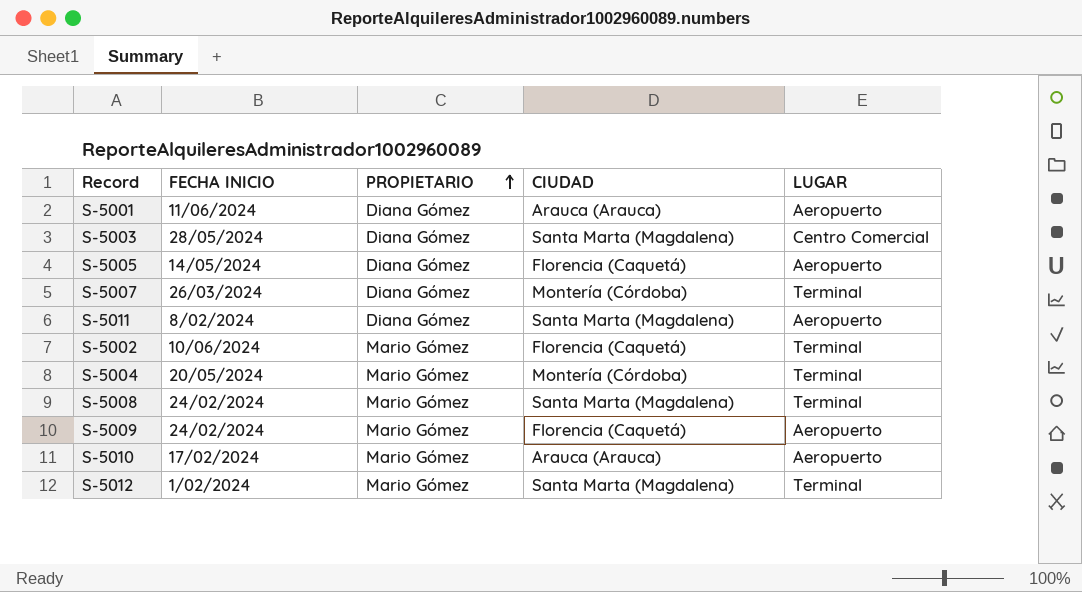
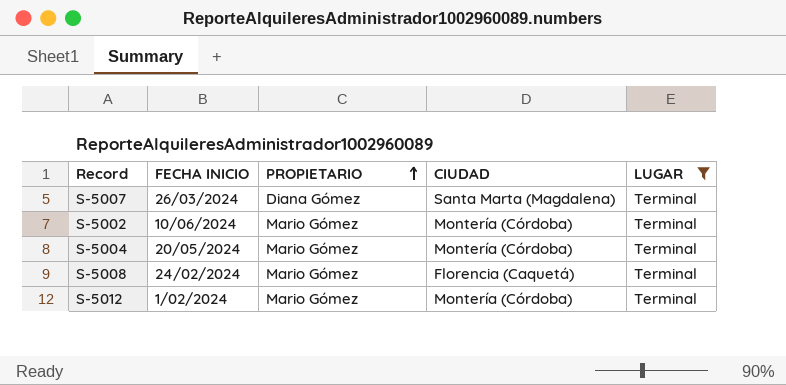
filter: none -> LUGAR = Terminal
S-5007 | CIUDAD: Montería (Córdoba) -> Santa Marta (Magdalena)
S-5002 | CIUDAD: Florencia (Caquetá) -> Montería (Córdoba)
S-5008 | CIUDAD: Santa Marta (Magdalena) -> Florencia (Caquetá)
S-5012 | CIUDAD: Santa Marta (Magdalena) -> Montería (Córdoba)

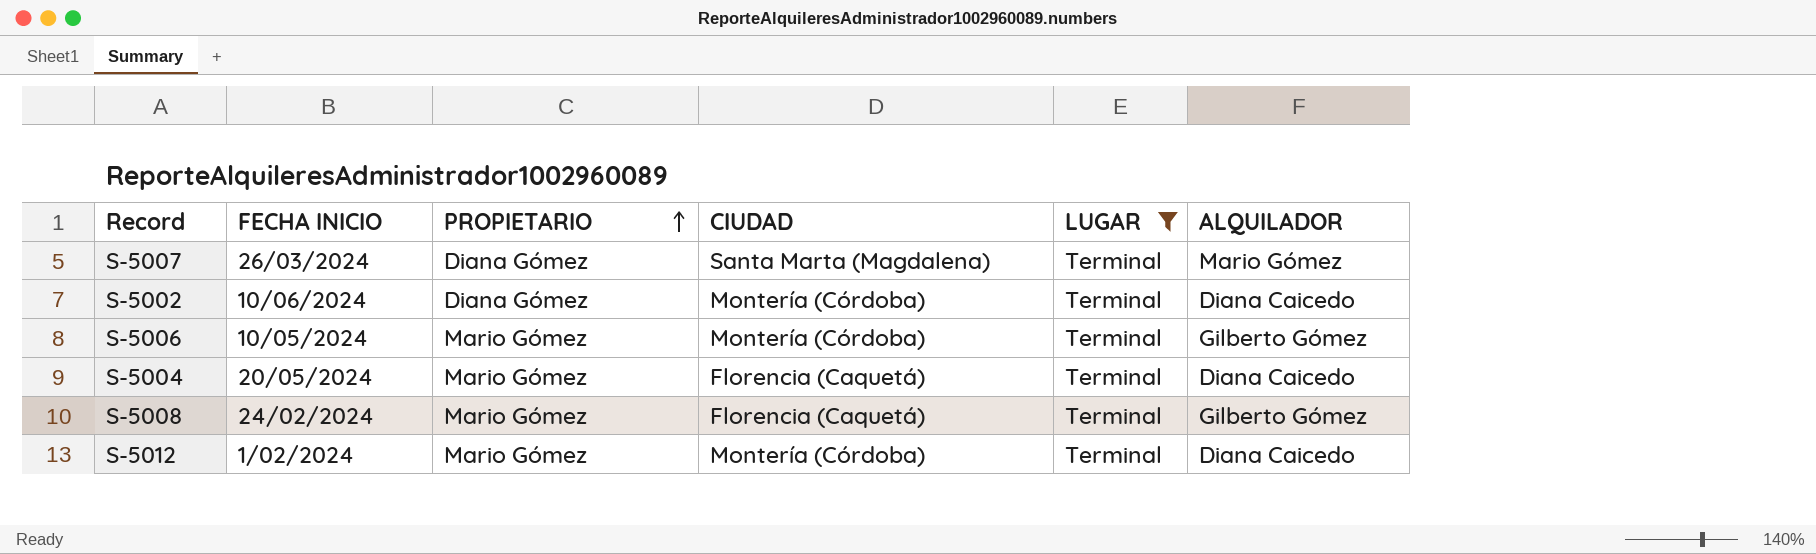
column ALQUILADOR | position: none -> 6
S-5002 | PROPIETARIO: Mario Gómez -> Diana Gómez
row S-5006: none -> 10/05/2024 | Mario Gómez | Montería (Córdoba) | Terminal | Gilberto Gómez
S-5004 | CIUDAD: Montería (Córdoba) -> Florencia (Caquetá)

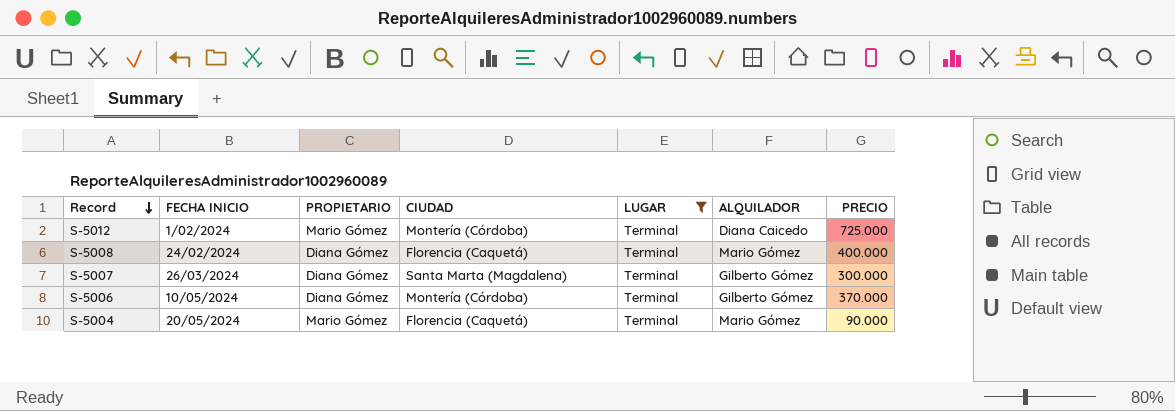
row order: PROPIETARIO ascending -> Record descending
column PRECIO | position: none -> 7
row S-5002: 10/06/2024 | Diana Gómez | Montería (Córdoba) | Terminal | Diana Caicedo -> none
S-5008 | PROPIETARIO: Mario Gómez -> Diana Gómez
S-5008 | ALQUILADOR: Gilberto Gómez -> Mario Gómez
S-5007 | ALQUILADOR: Mario Gómez -> Gilberto Gómez
S-5006 | PROPIETARIO: Mario Gómez -> Diana Gómez
S-5004 | ALQUILADOR: Diana Caicedo -> Mario Gómez

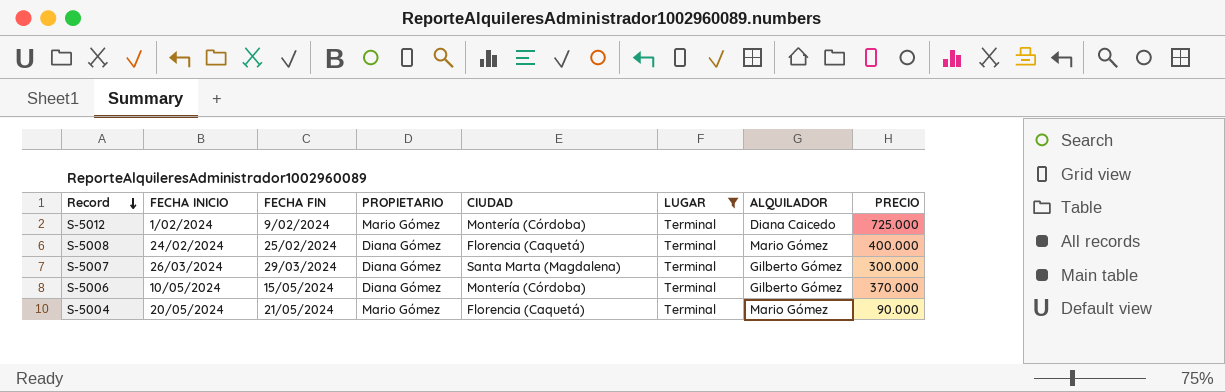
column FECHA FIN | position: none -> 3

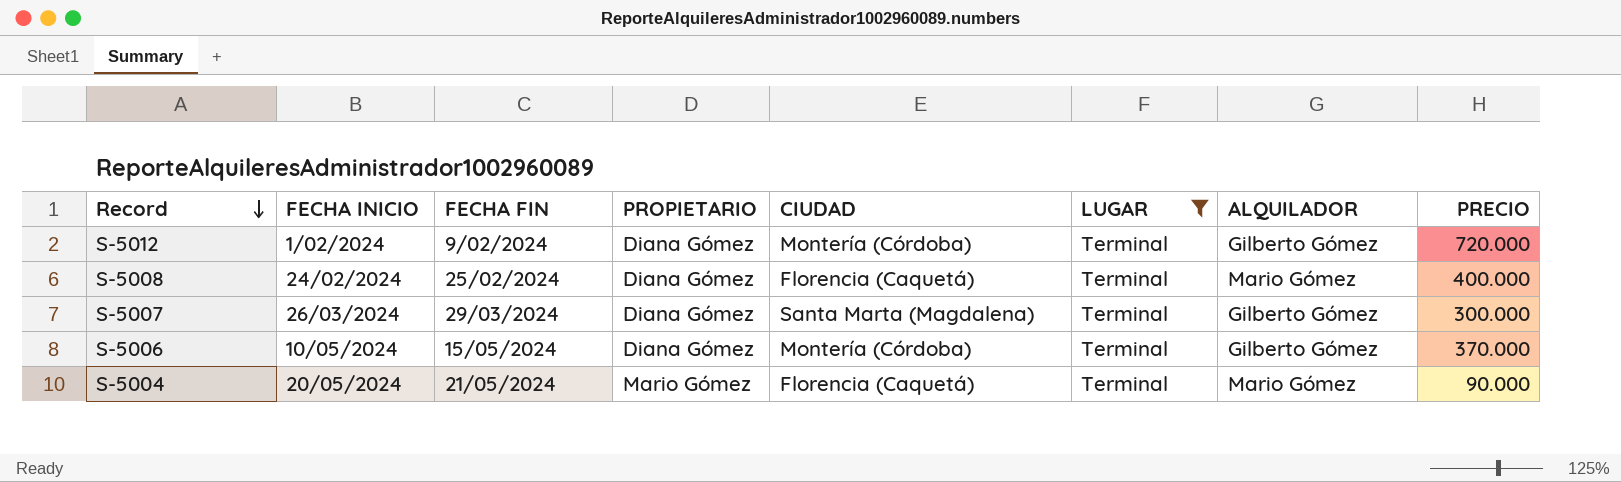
S-5012 | PROPIETARIO: Mario Gómez -> Diana Gómez
S-5012 | ALQUILADOR: Diana Caicedo -> Gilberto Gómez
S-5012 | PRECIO: 725.000 -> 720.000

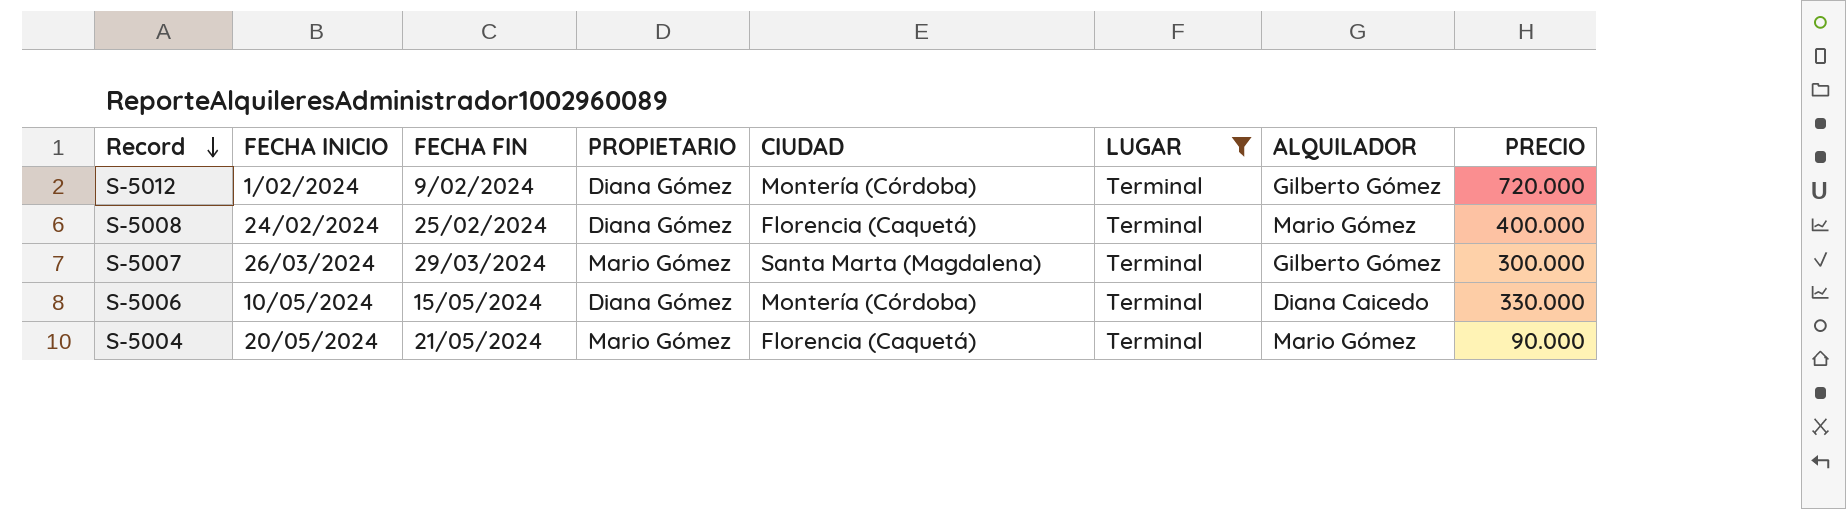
S-5007 | PROPIETARIO: Diana Gómez -> Mario Gómez
S-5006 | ALQUILADOR: Gilberto Gómez -> Diana Caicedo
S-5006 | PRECIO: 370.000 -> 330.000

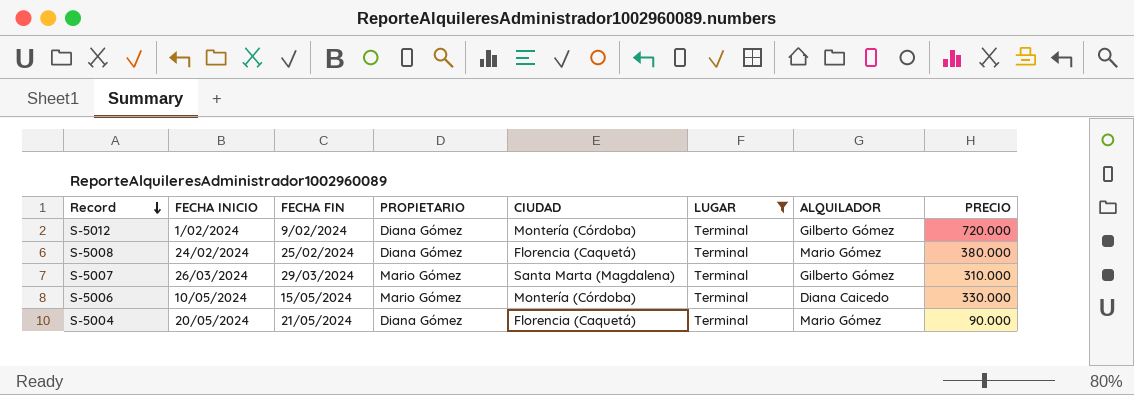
S-5008 | PRECIO: 400.000 -> 380.000
S-5007 | PRECIO: 300.000 -> 310.000
S-5006 | PROPIETARIO: Diana Gómez -> Mario Gómez
S-5004 | PROPIETARIO: Mario Gómez -> Diana Gómez

